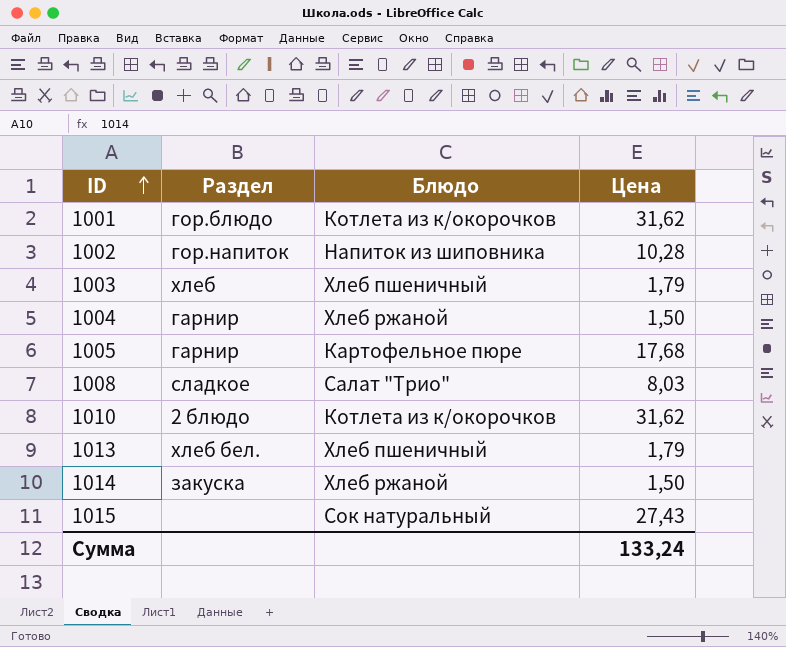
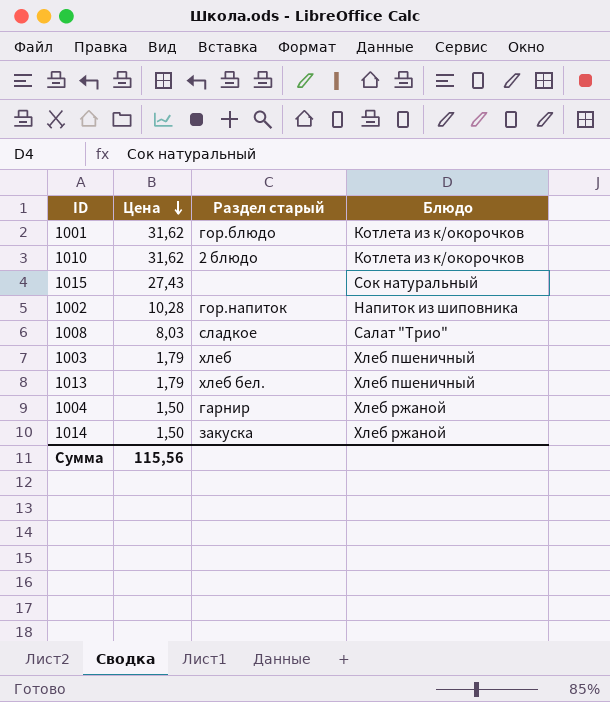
row order: ID ascending -> Цена descending
column Цена | position: 4 -> 2
column name: Раздел -> Раздел старый
row 1005: гарнир | Картофельное пюре | 17,68 -> none
Сумма | Цена: 133,24 -> 115,56

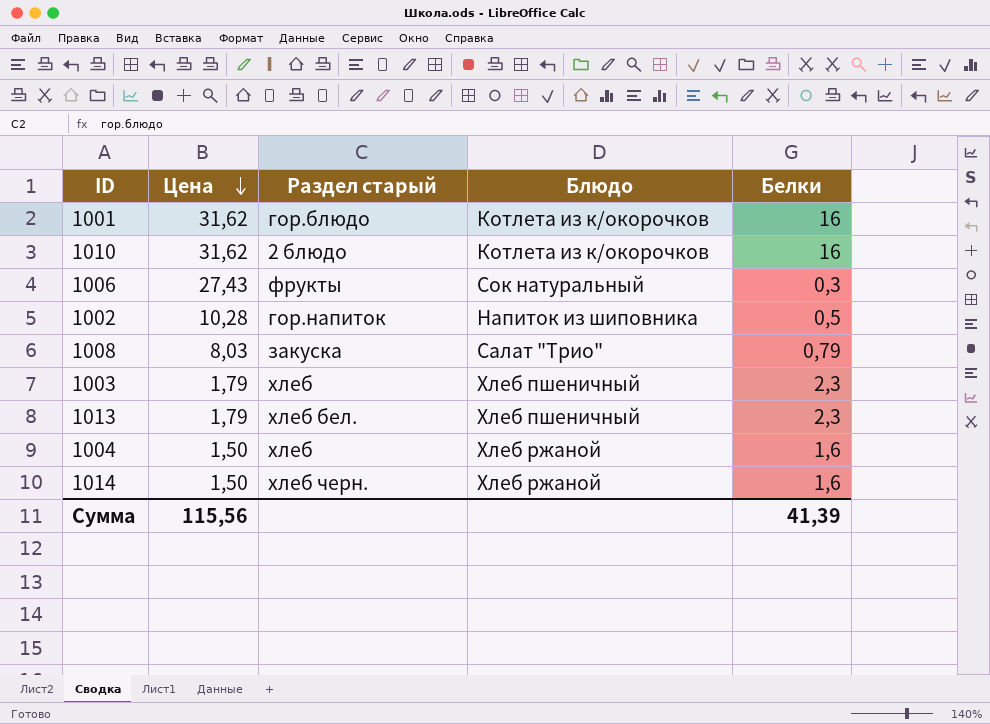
column Белки | position: none -> 5
row 1015: 27,43 | none | Сок натуральный -> none
row 1006: none -> 27,43 | фрукты | Сок натуральный | 0,3
1008 | Раздел старый: сладкое -> закуска
1004 | Раздел старый: гарнир -> хлеб
1014 | Раздел старый: закуска -> хлеб черн.

